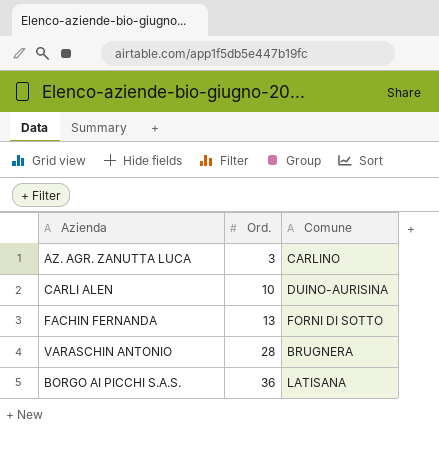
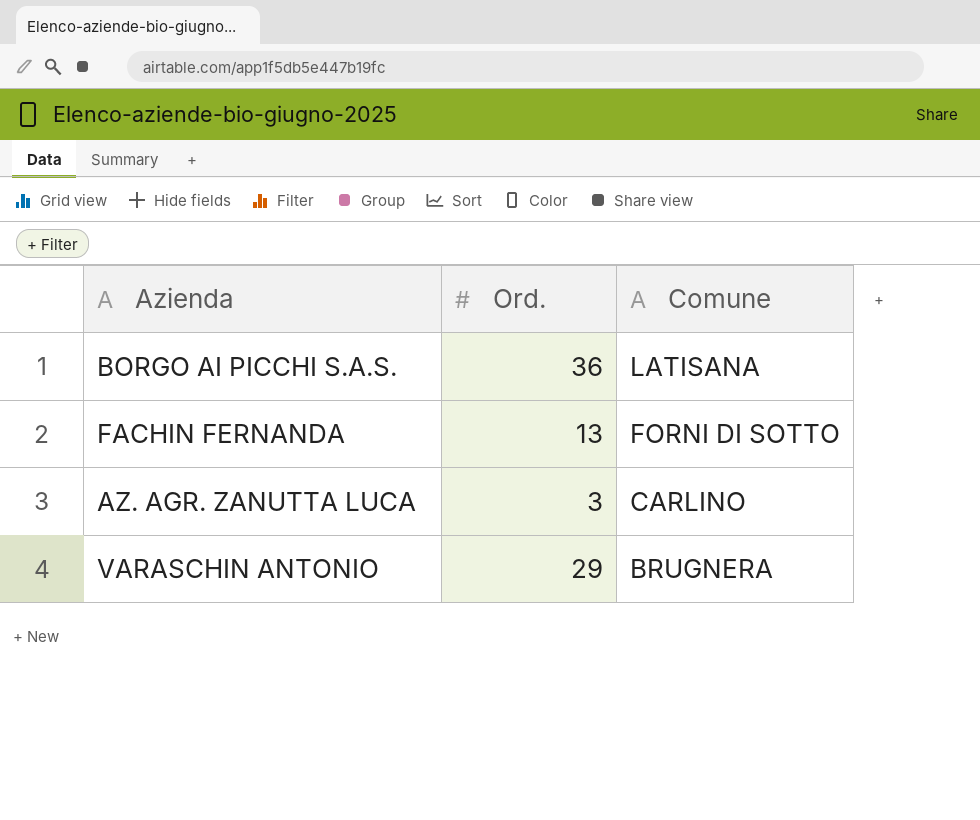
row order: Ord. ascending -> Comune descending
row CARLI ALEN: 10 | DUINO-AURISINA -> none
VARASCHIN ANTONIO | Ord.: 28 -> 29

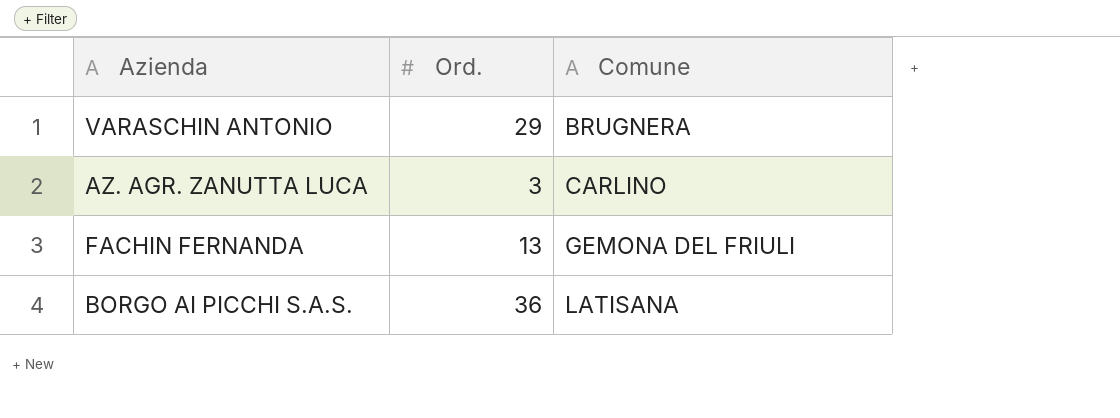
row order: Comune descending -> Comune ascending
FACHIN FERNANDA | Comune: FORNI DI SOTTO -> GEMONA DEL FRIULI

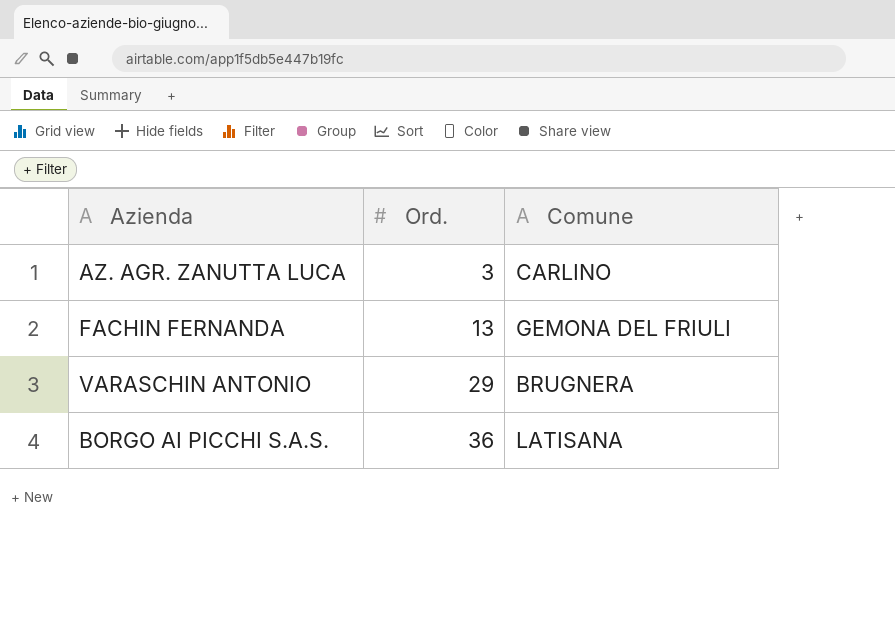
row order: Comune ascending -> Ord. ascending

